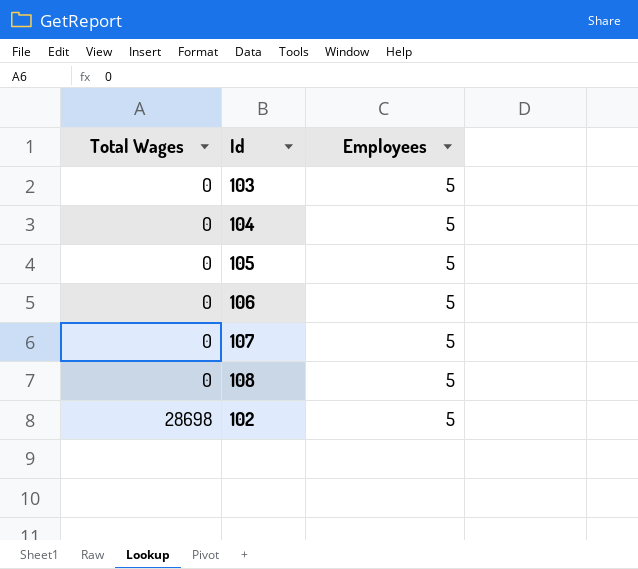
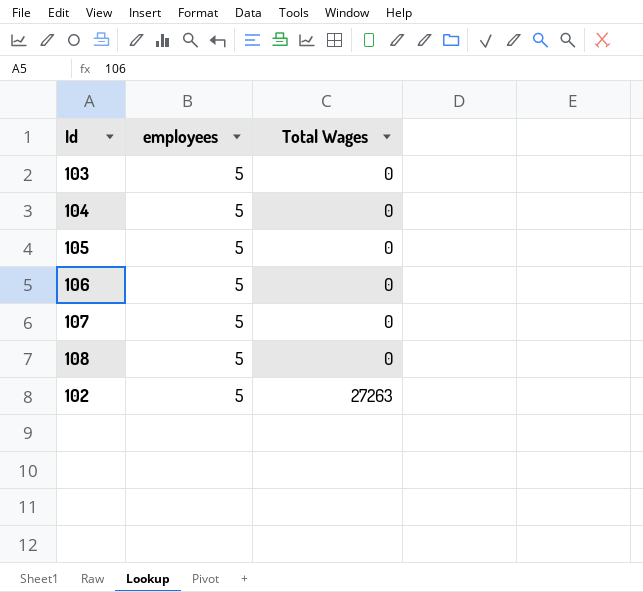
column name: Employees -> employees
column Total Wages | position: 1 -> 3
102 | Total Wages: 28698 -> 27263

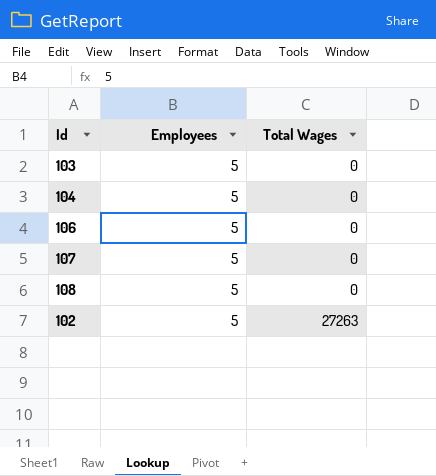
column name: employees -> Employees
row 105: 5 | 0 -> none

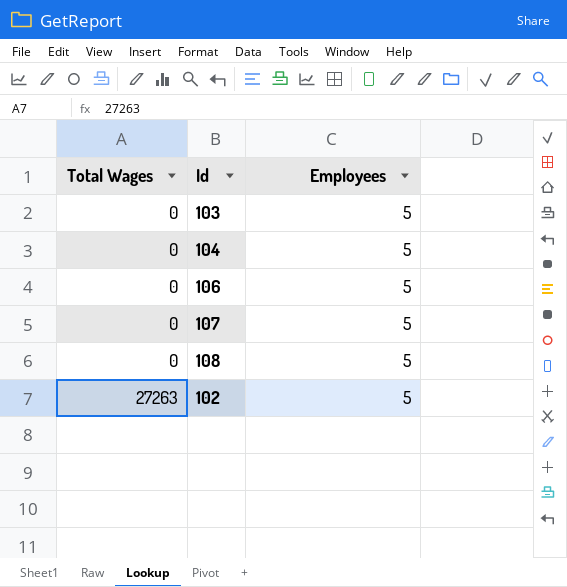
column Total Wages | position: 3 -> 1

